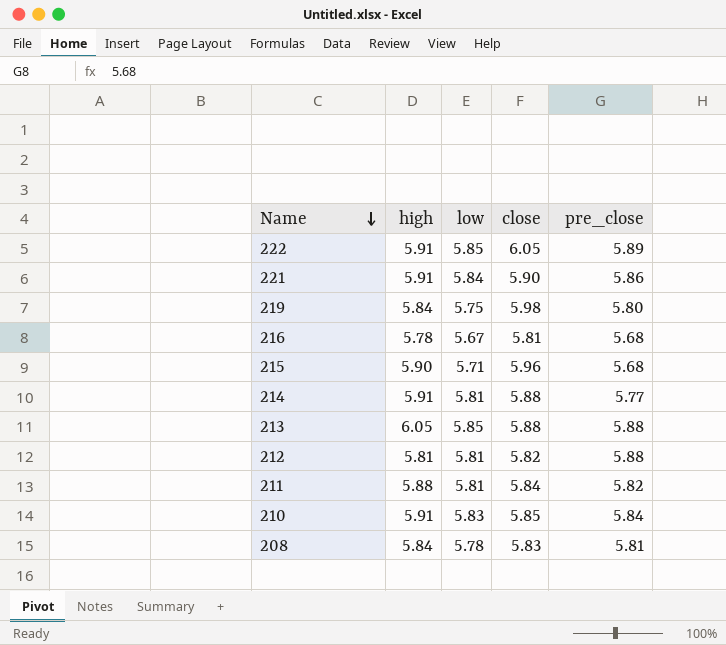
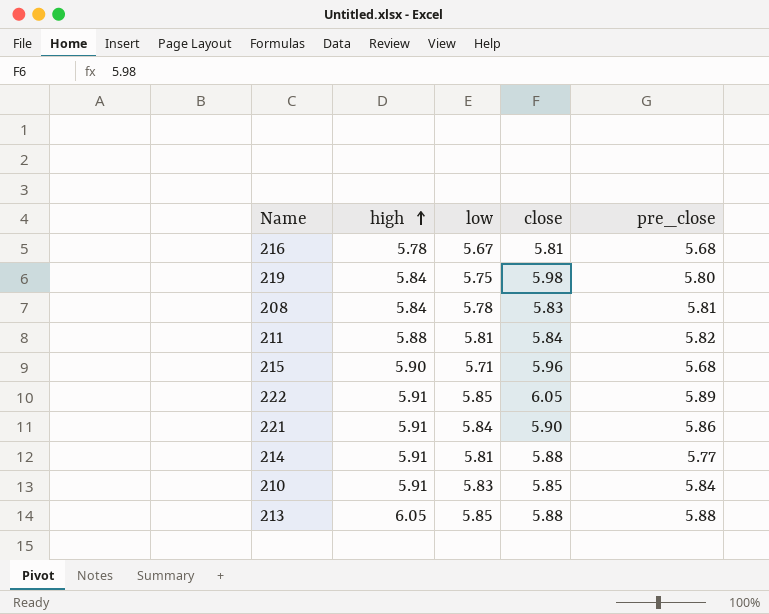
row order: Name descending -> high ascending
row 212: 5.81 | 5.81 | 5.82 | 5.88 -> none

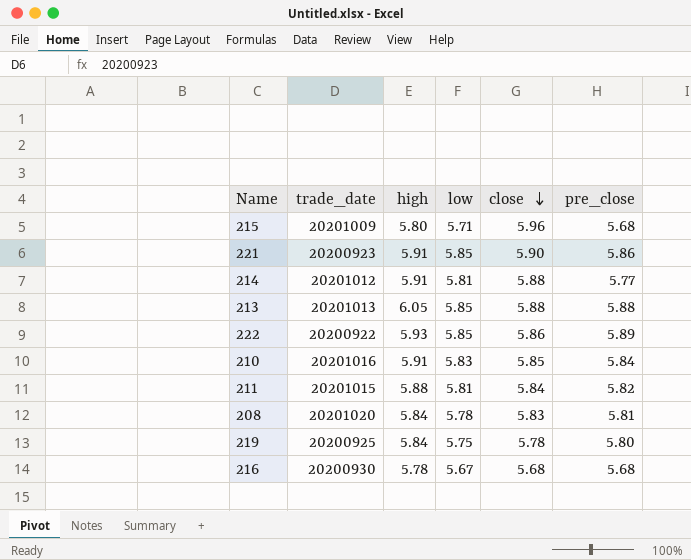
row order: high ascending -> close descending
column trade_date | position: none -> 2
215 | high: 5.90 -> 5.80
221 | low: 5.84 -> 5.85
222 | high: 5.91 -> 5.93
222 | close: 6.05 -> 5.86
219 | close: 5.98 -> 5.78
216 | close: 5.81 -> 5.68

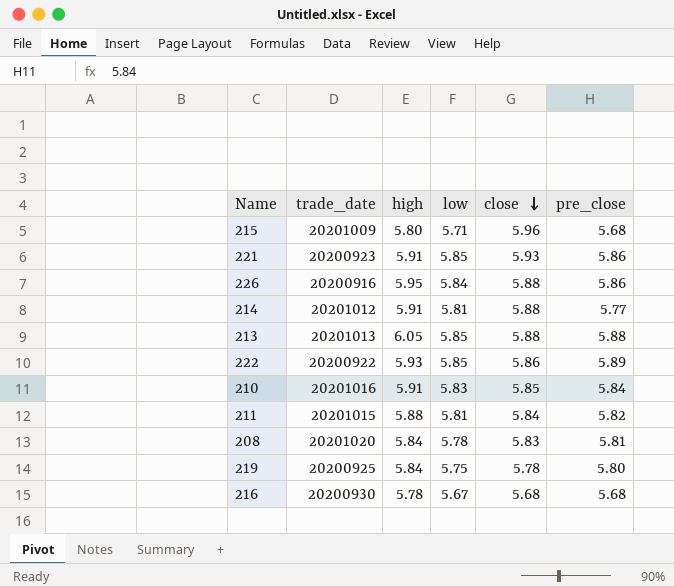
221 | close: 5.90 -> 5.93
row 226: none -> 20200916 | 5.95 | 5.84 | 5.88 | 5.86

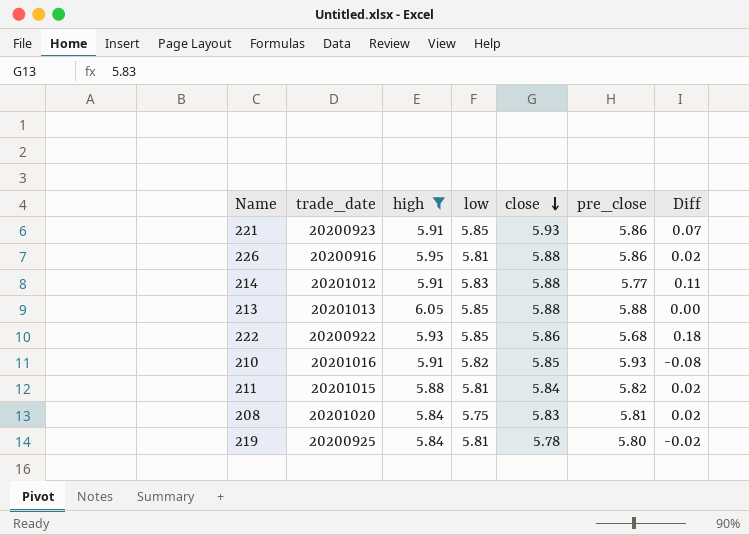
filter: none -> high >= 5.84
column Diff | formula: none -> [close] - [pre_close]
226 | low: 5.84 -> 5.81
214 | low: 5.81 -> 5.83
222 | pre_close: 5.89 -> 5.68
210 | low: 5.83 -> 5.82
210 | pre_close: 5.84 -> 5.93
208 | low: 5.78 -> 5.75
219 | low: 5.75 -> 5.81

